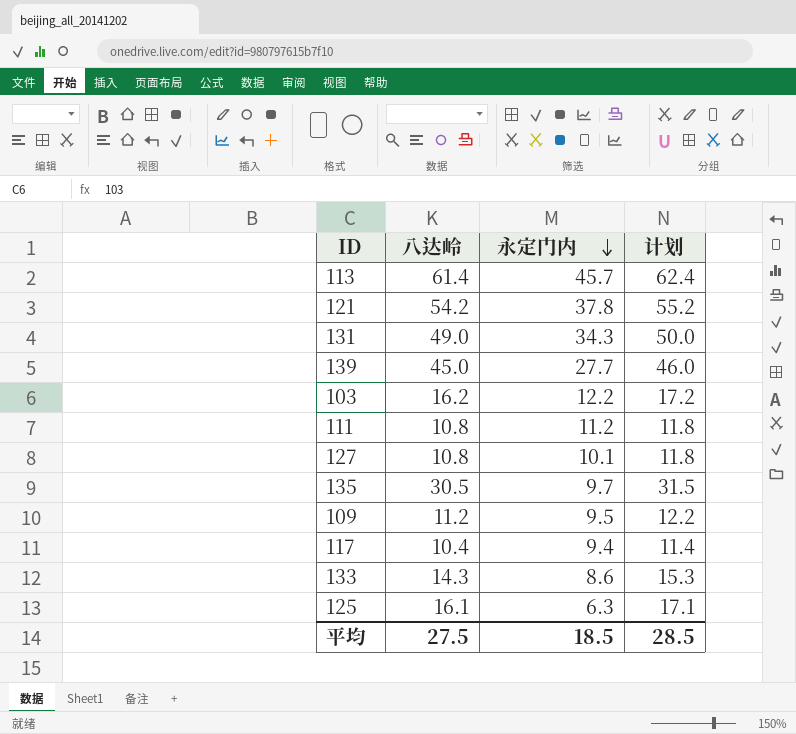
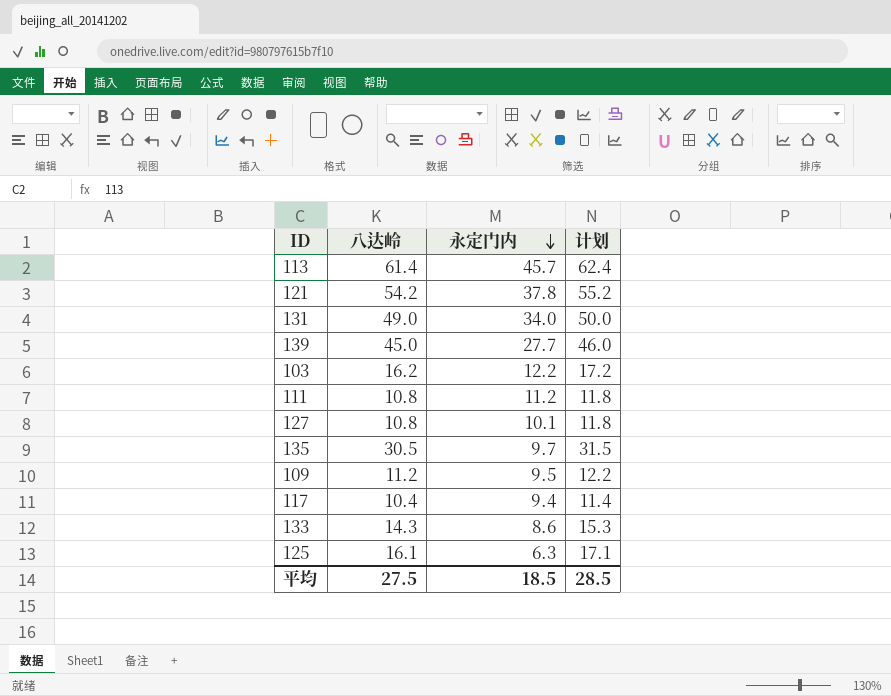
131 | 永定门内: 34.3 -> 34.0

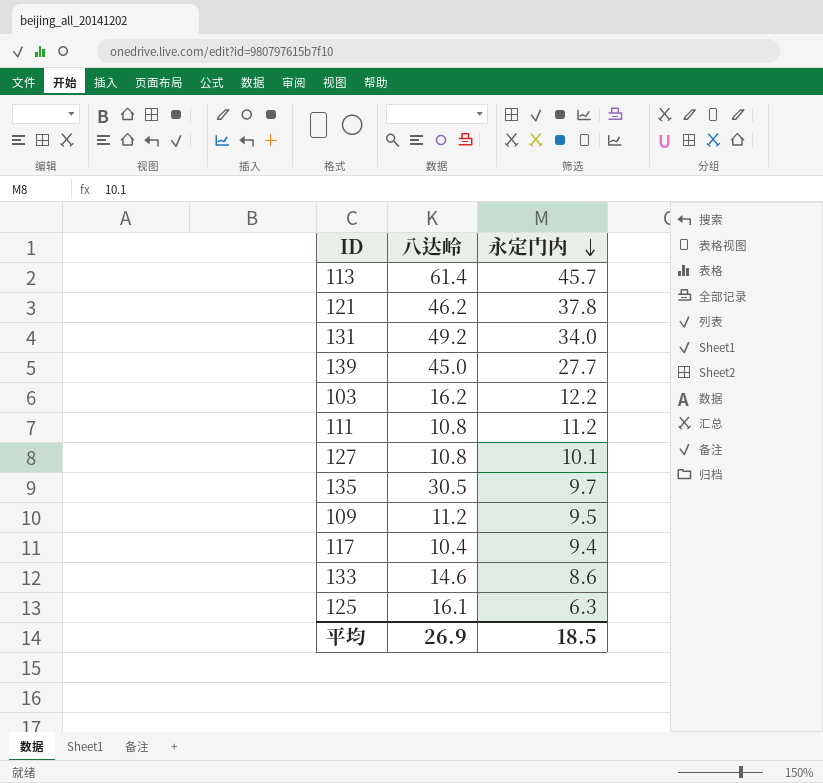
column 计划 | formula: [八达岭] + 1 -> none
121 | 八达岭: 54.2 -> 46.2
131 | 八达岭: 49.0 -> 49.2
133 | 八达岭: 14.3 -> 14.6
平均 | 八达岭: 27.5 -> 26.9

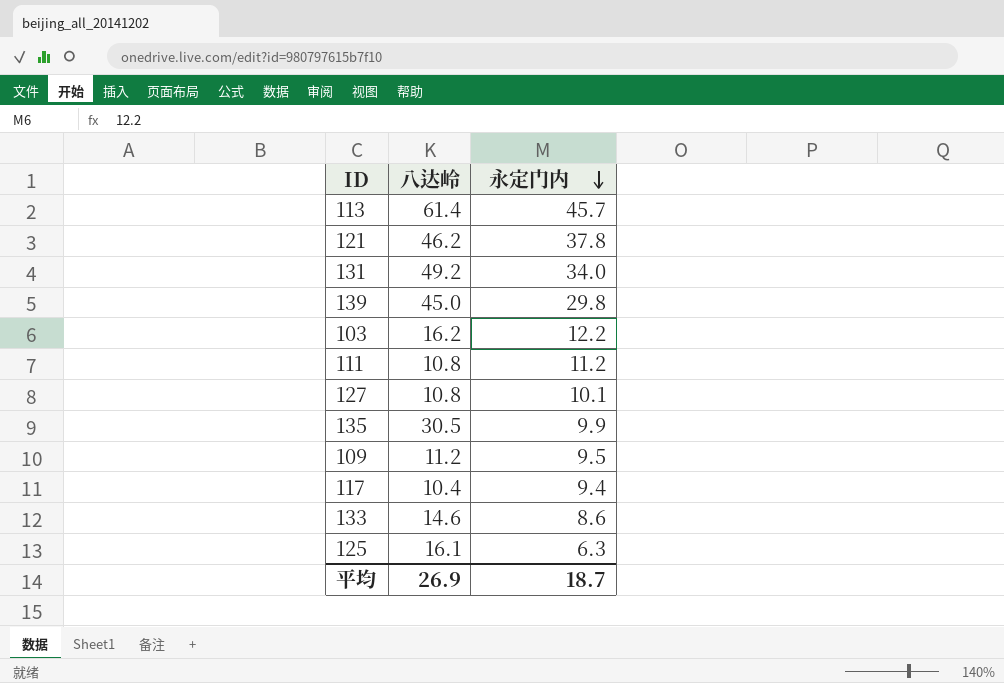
139 | 永定门内: 27.7 -> 29.8
135 | 永定门内: 9.7 -> 9.9
平均 | 永定门内: 18.5 -> 18.7

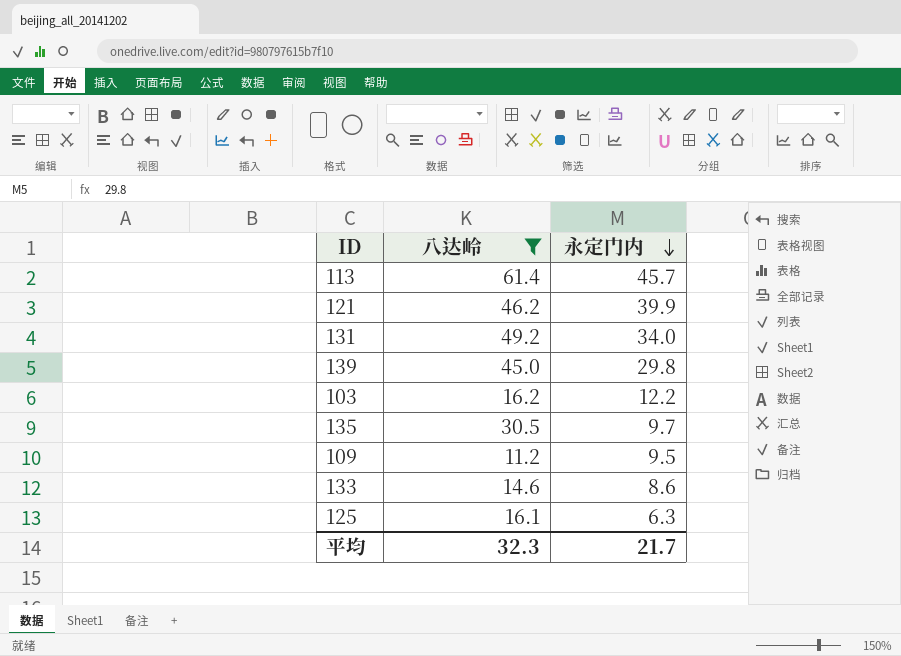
filter: none -> 八达岭 >= 11.2
121 | 永定门内: 37.8 -> 39.9
135 | 永定门内: 9.9 -> 9.7
平均 | 八达岭: 26.9 -> 32.3
平均 | 永定门内: 18.7 -> 21.7

